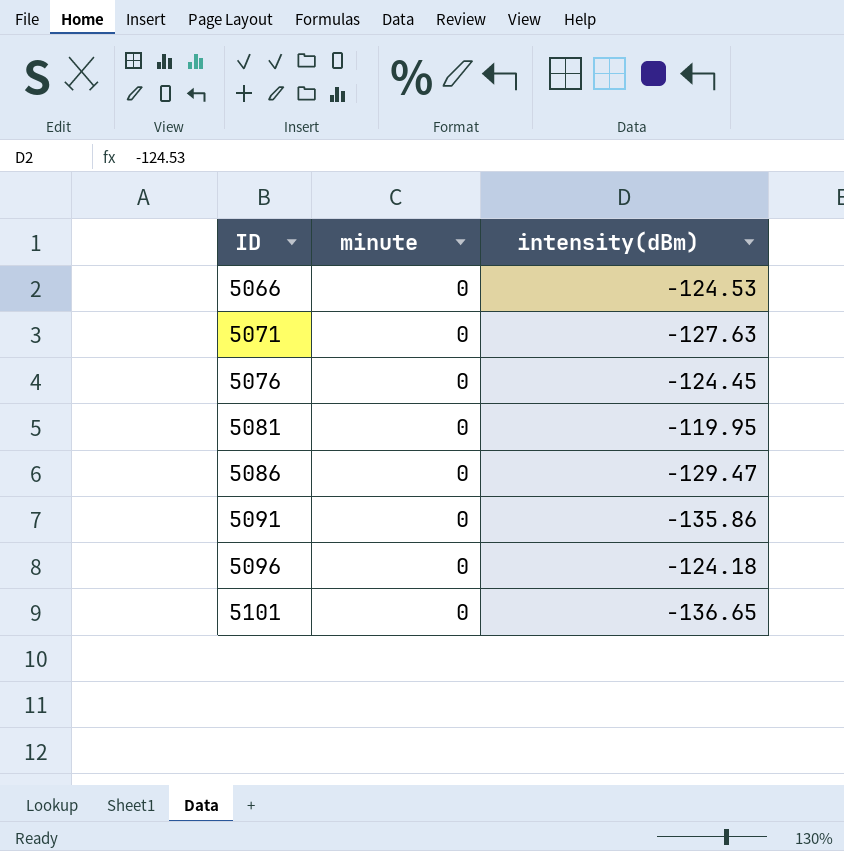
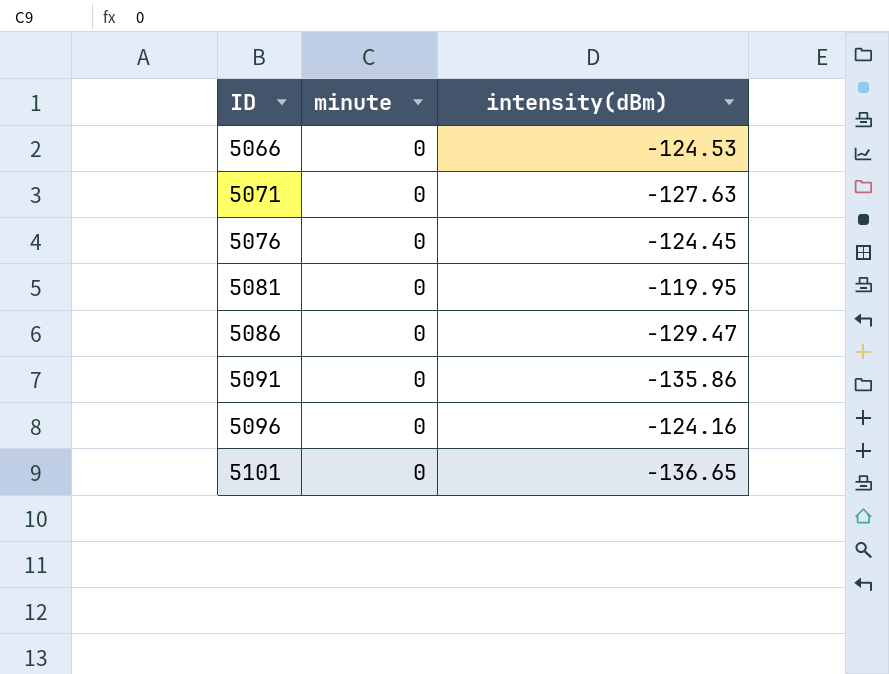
5096 | intensity(dBm): -124.18 -> -124.16

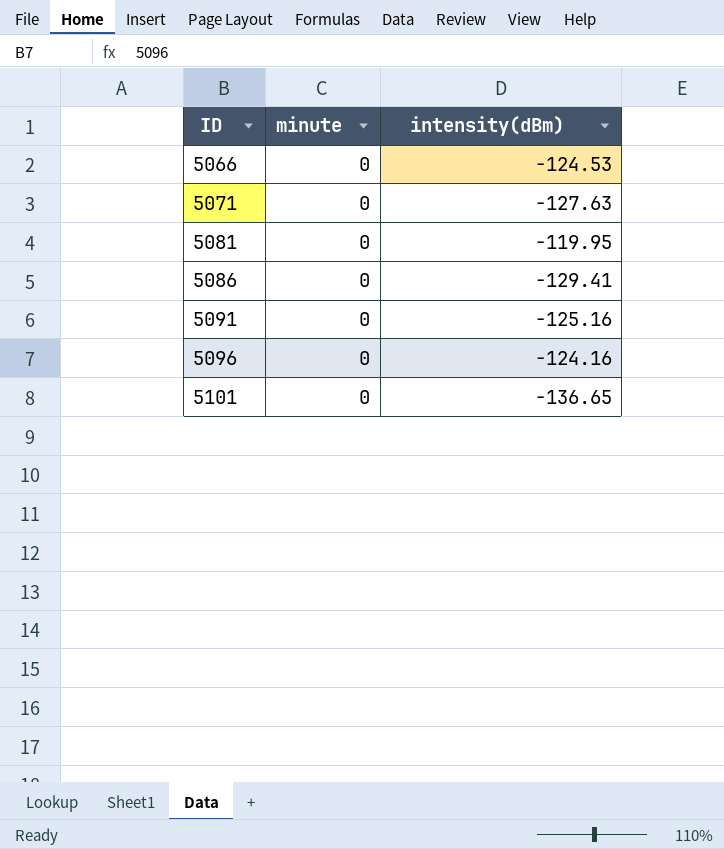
row 5076: 0 | -124.45 -> none
5086 | intensity(dBm): -129.47 -> -129.41
5091 | intensity(dBm): -135.86 -> -125.16

